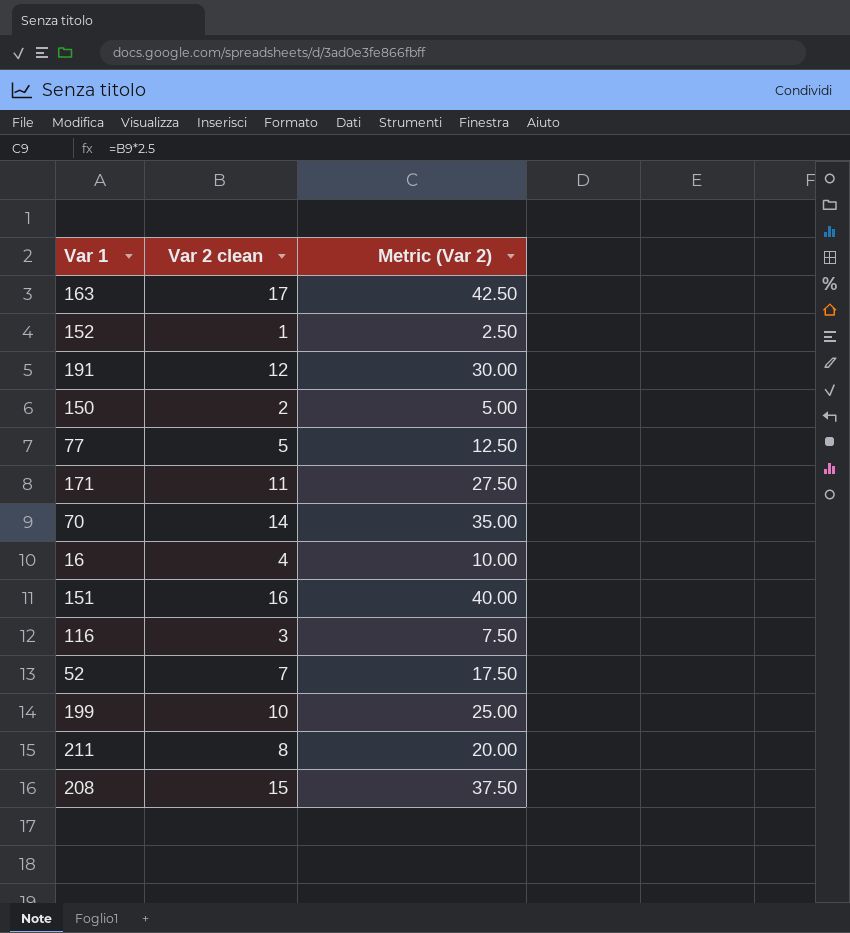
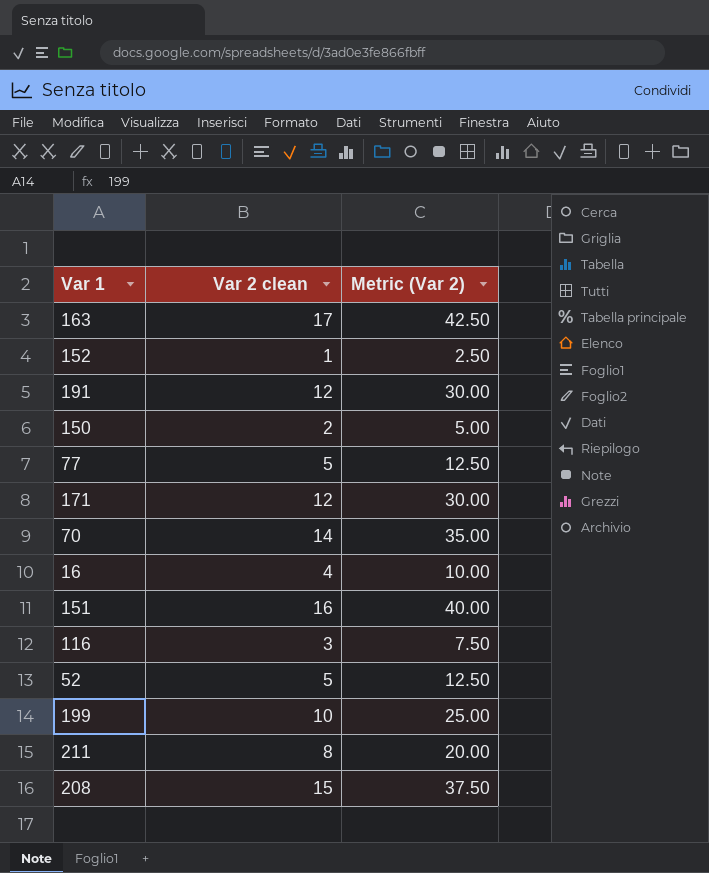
171 | Var 2 clean: 11 -> 12
171 | Metric (Var 2): 27.50 -> 30.00
52 | Var 2 clean: 7 -> 5
52 | Metric (Var 2): 17.50 -> 12.50

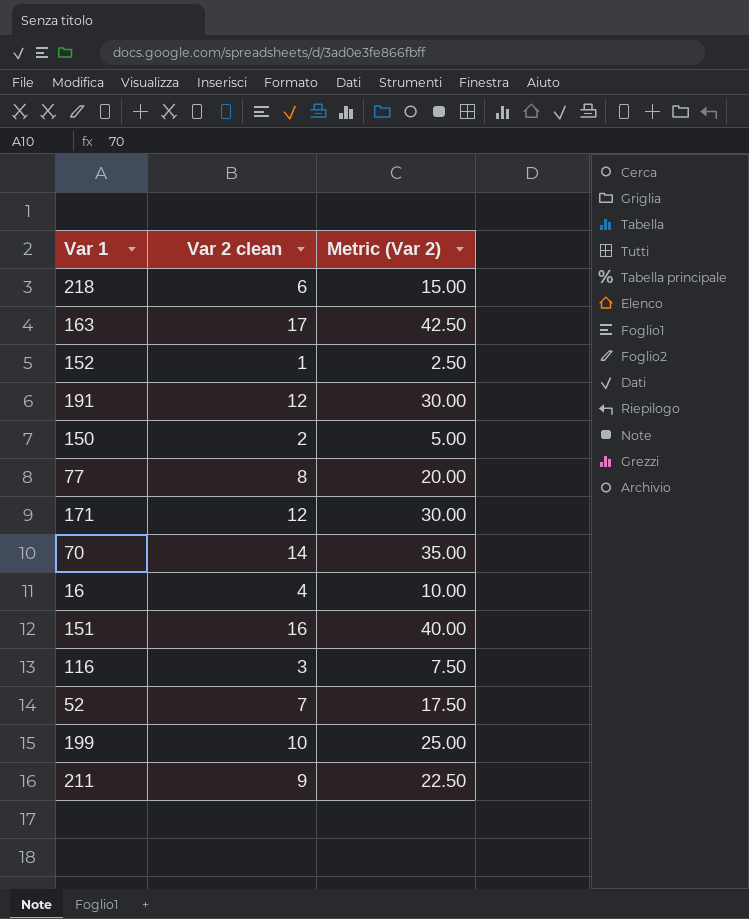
row 208: 15 | 37.50 -> none
row 218: none -> 6 | 15.00
77 | Var 2 clean: 5 -> 8
77 | Metric (Var 2): 12.50 -> 20.00
52 | Var 2 clean: 5 -> 7
52 | Metric (Var 2): 12.50 -> 17.50
211 | Var 2 clean: 8 -> 9
211 | Metric (Var 2): 20.00 -> 22.50

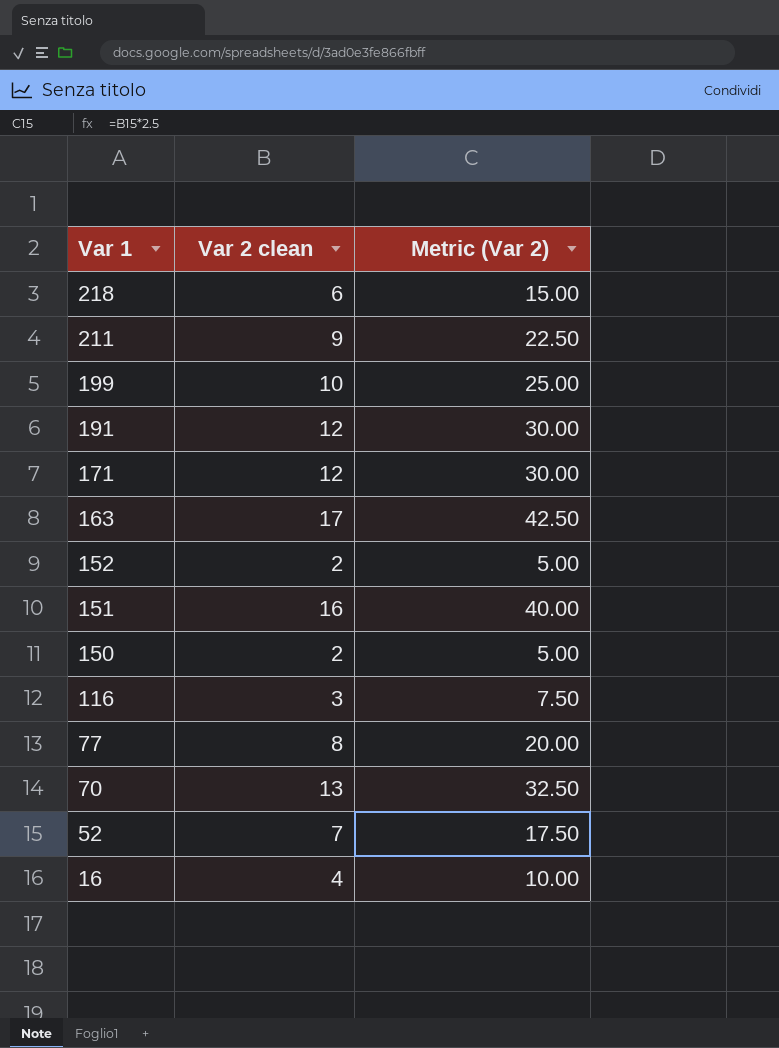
row order: none -> Var 1 descending
152 | Var 2 clean: 1 -> 2
152 | Metric (Var 2): 2.50 -> 5.00
70 | Var 2 clean: 14 -> 13
70 | Metric (Var 2): 35.00 -> 32.50

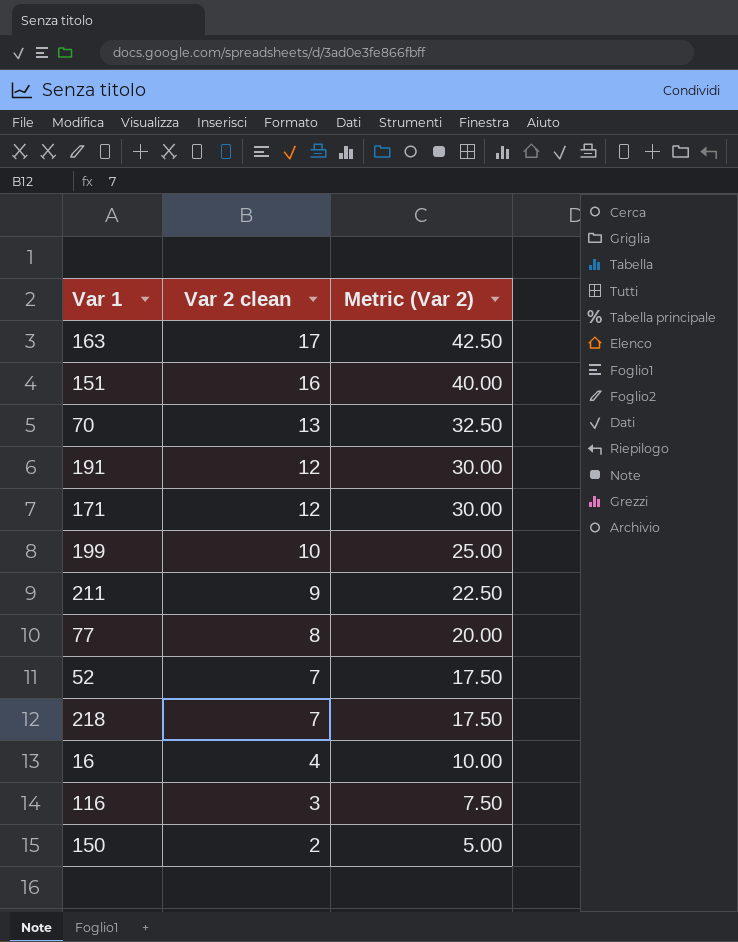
row order: Var 1 descending -> Var 2 clean descending
row 152: 2 | 5.00 -> none
218 | Var 2 clean: 6 -> 7
218 | Metric (Var 2): 15.00 -> 17.50

